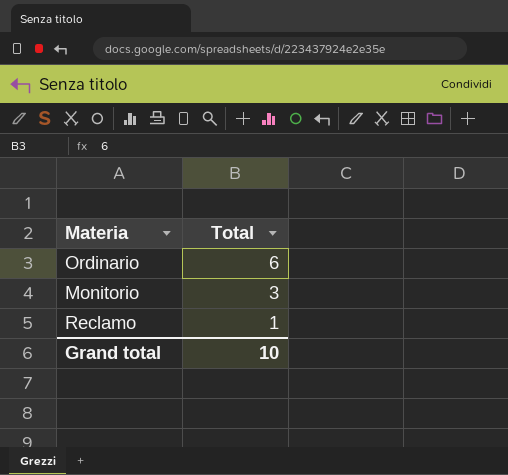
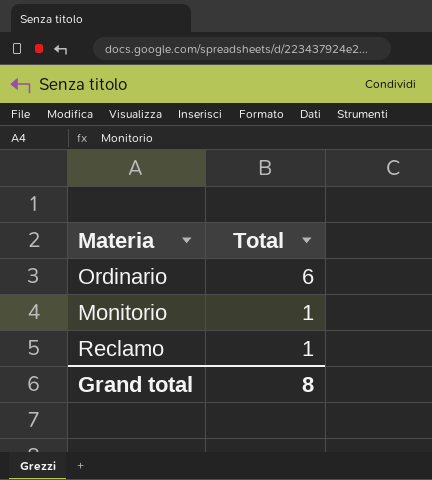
Monitorio | Total: 3 -> 1
Grand total | Total: 10 -> 8

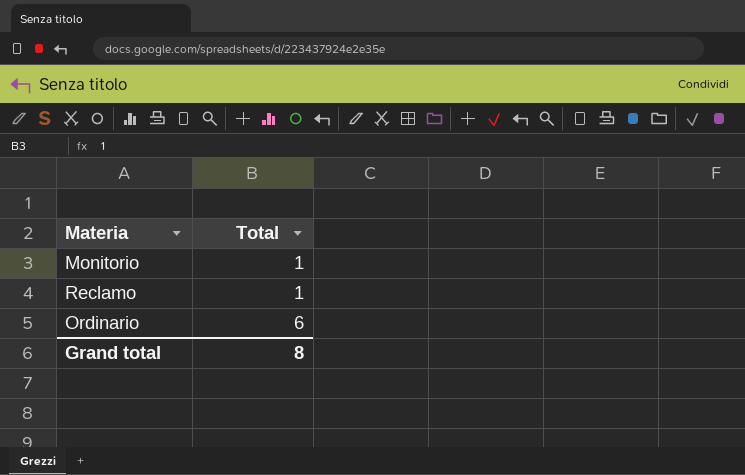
row order: Total descending -> Total ascending

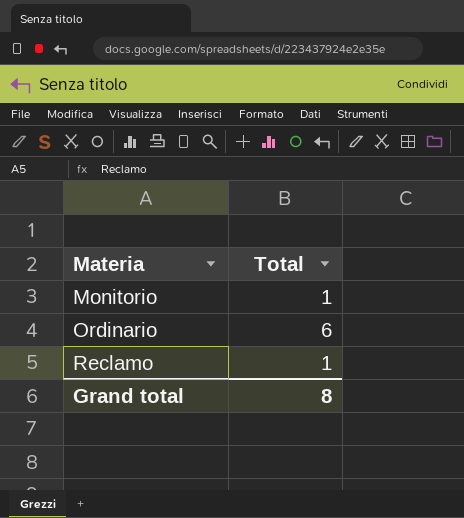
row order: Total ascending -> Materia ascending

